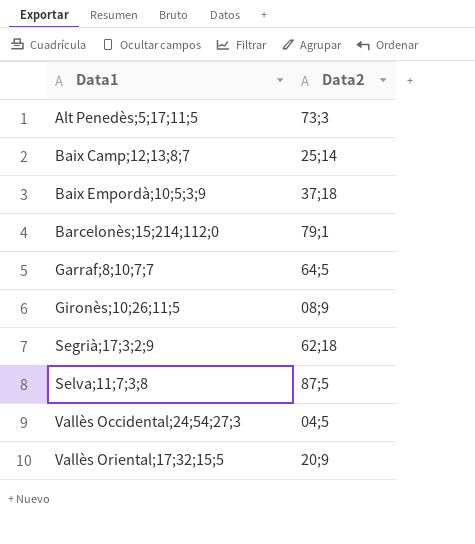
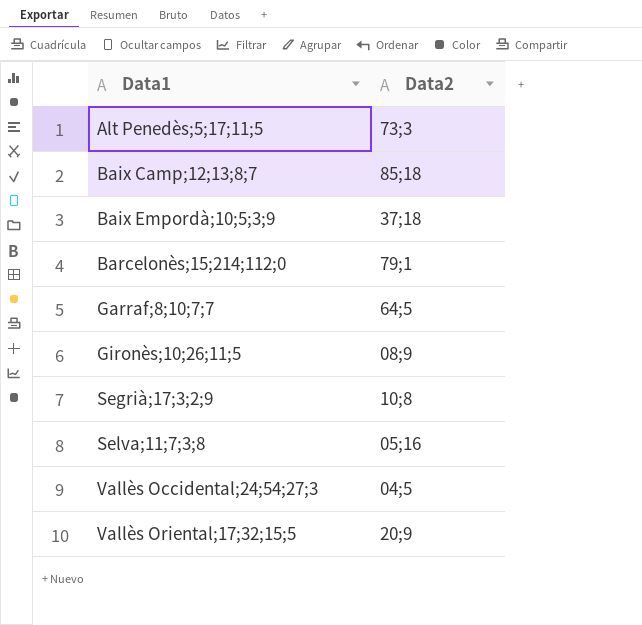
Baix Camp;12;13;8;7 | Data2: 25;14 -> 85;18
Segrià;17;3;2;9 | Data2: 62;18 -> 10;8
Selva;11;7;3;8 | Data2: 87;5 -> 05;16

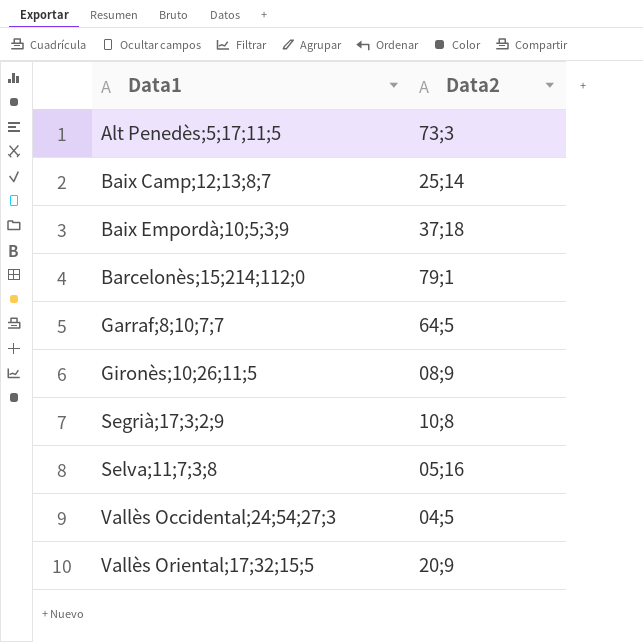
Baix Camp;12;13;8;7 | Data2: 85;18 -> 25;14

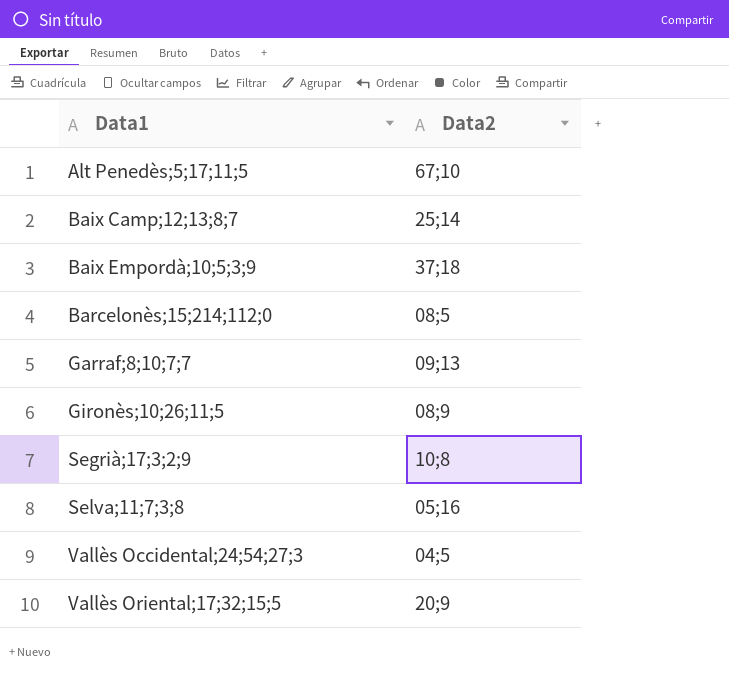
Alt Penedès;5;17;11;5 | Data2: 73;3 -> 67;10
Barcelonès;15;214;112;0 | Data2: 79;1 -> 08;5
Garraf;8;10;7;7 | Data2: 64;5 -> 09;13

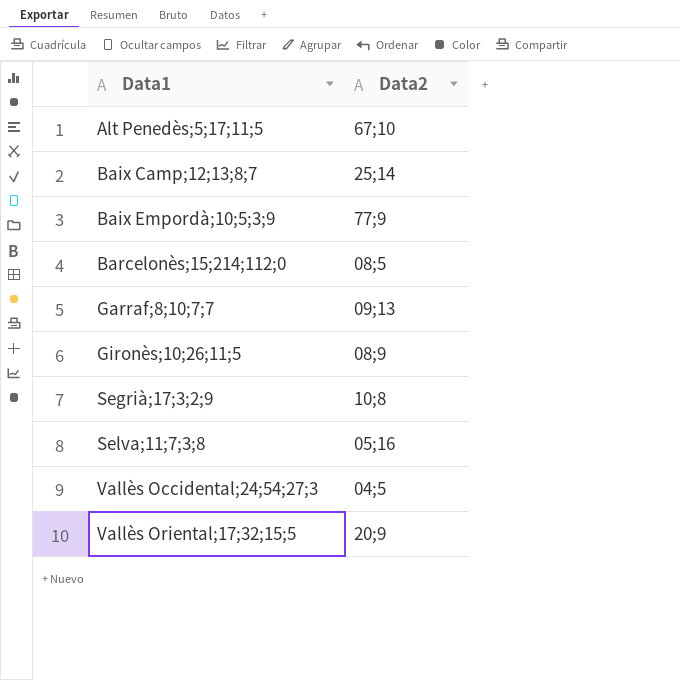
Baix Empordà;10;5;3;9 | Data2: 37;18 -> 77;9

